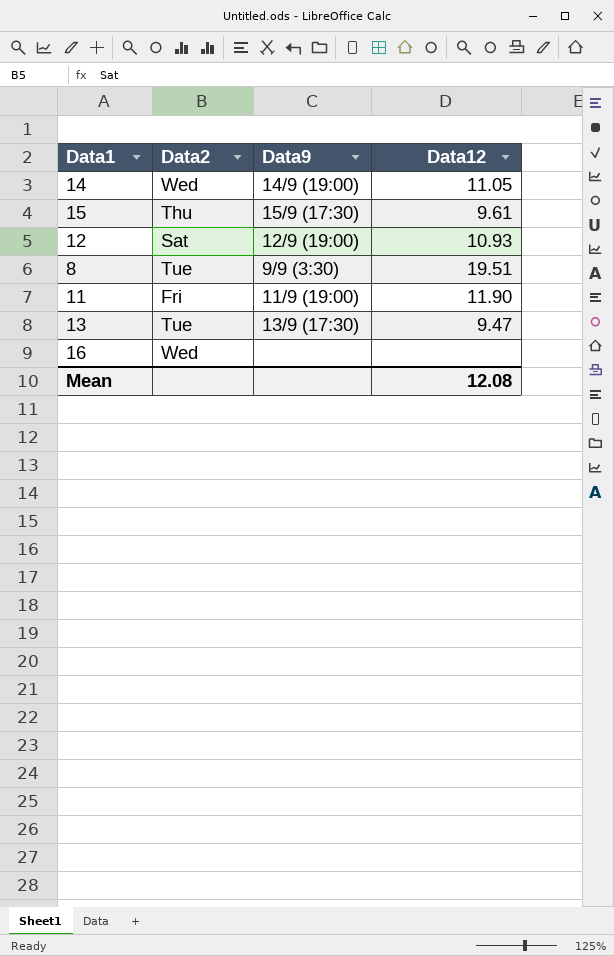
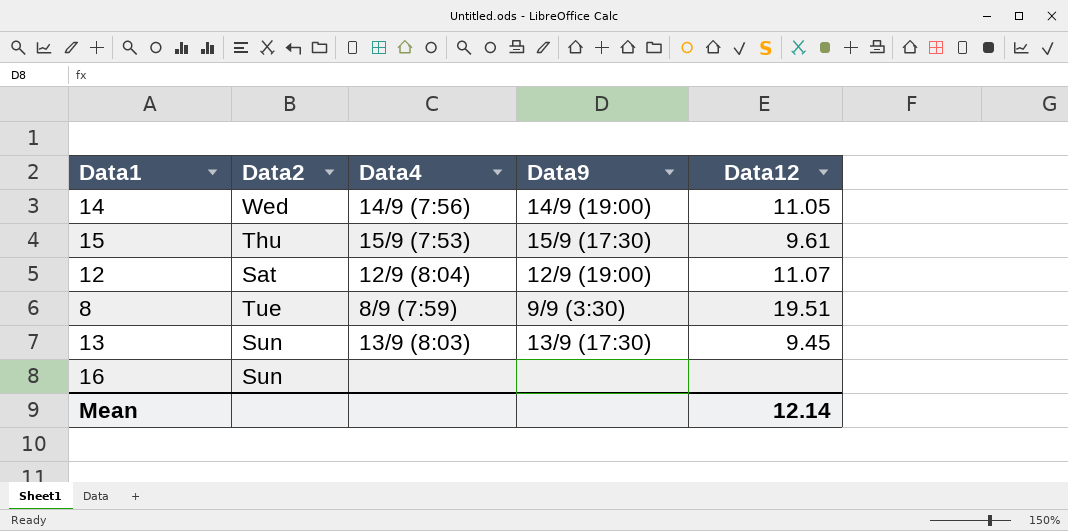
column Data4 | position: none -> 3
row 11: Fri | 11/9 (19:00) | 11.90 -> none
12 | Data12: 10.93 -> 11.07
13 | Data2: Tue -> Sun
13 | Data12: 9.47 -> 9.45
16 | Data2: Wed -> Sun
Mean | Data12: 12.08 -> 12.14

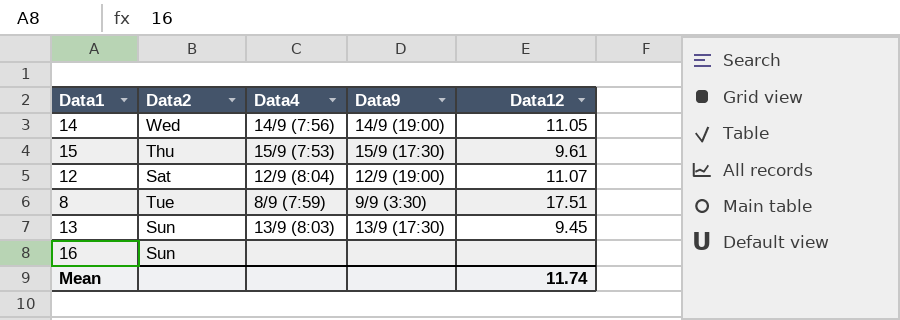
8 | Data12: 19.51 -> 17.51
Mean | Data12: 12.14 -> 11.74

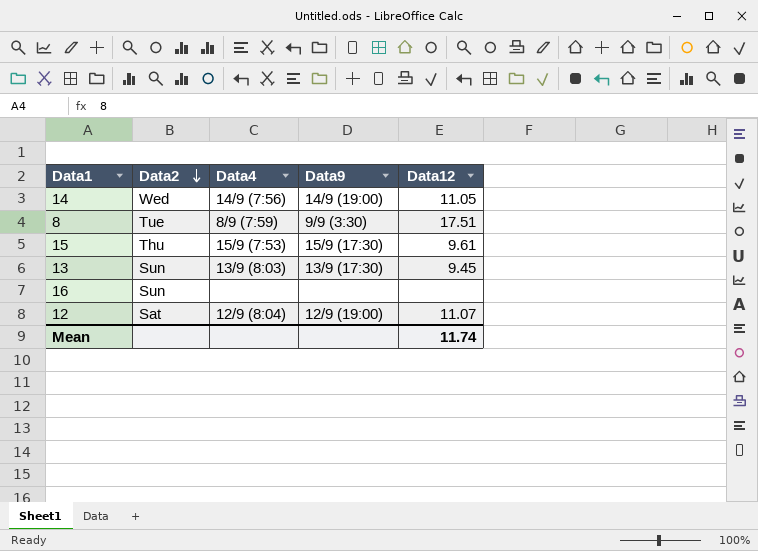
row order: none -> Data2 descending

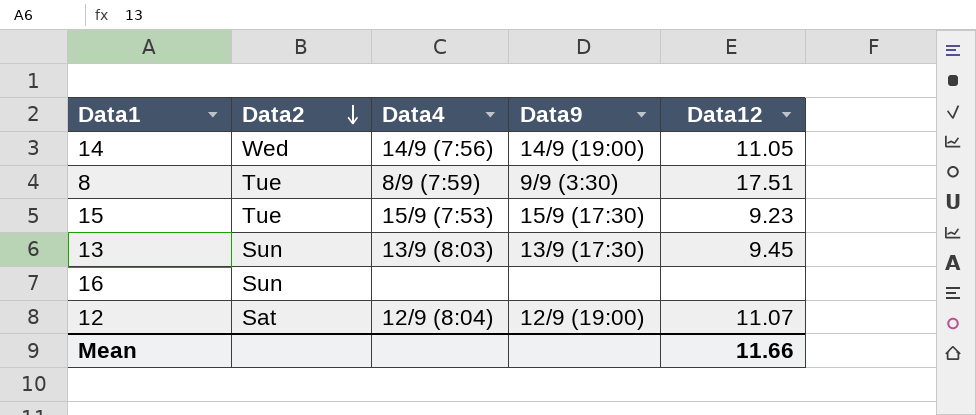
15 | Data2: Thu -> Tue
15 | Data12: 9.61 -> 9.23
Mean | Data12: 11.74 -> 11.66

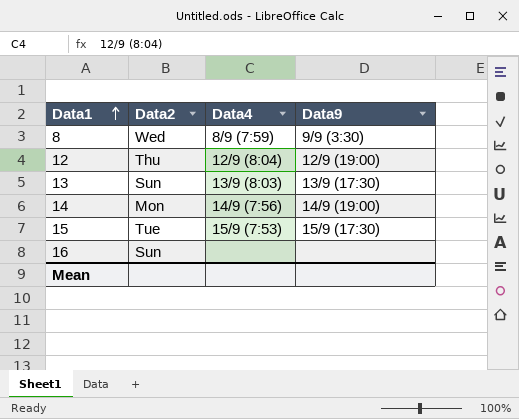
row order: Data2 descending -> Data1 ascending
column Data12 | position: 5 -> none
8 | Data2: Tue -> Wed
12 | Data2: Sat -> Thu
14 | Data2: Wed -> Mon

